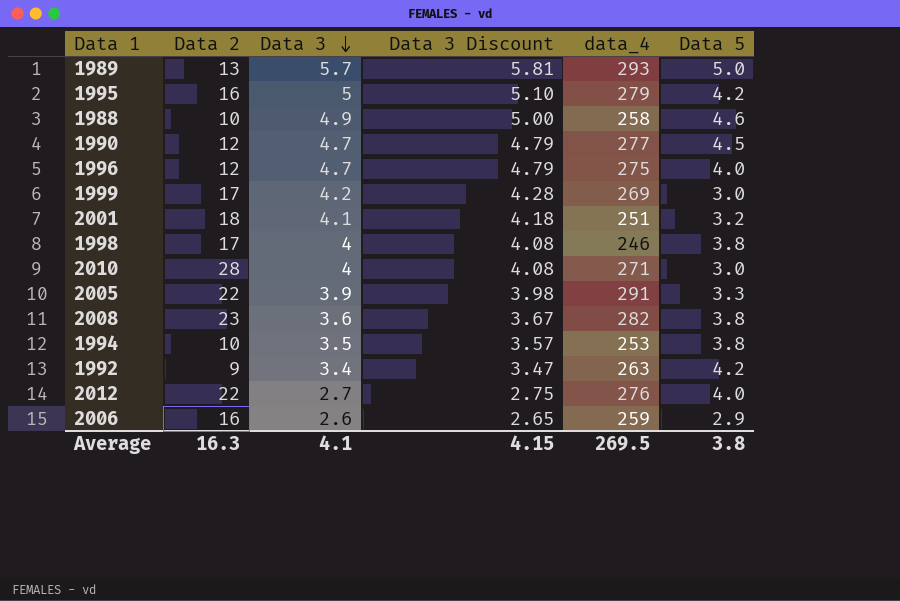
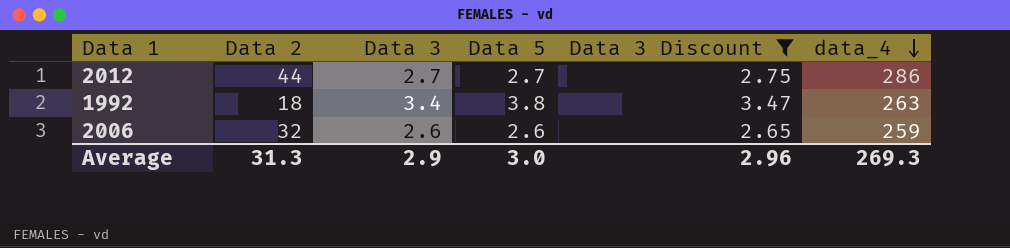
filter: none -> Data 3 Discount <= 3.47
row order: Data 3 descending -> data_4 descending
column Data 5 | position: 6 -> 4
2012 | Data 2: 22 -> 44
2012 | Data 5: 4.0 -> 2.7
2012 | data_4: 276 -> 286
1992 | Data 2: 9 -> 18
1992 | Data 5: 4.2 -> 3.8
2006 | Data 2: 16 -> 32
2006 | Data 5: 2.9 -> 2.6
Average | Data 2: 16.3 -> 31.3
Average | Data 3: 4.1 -> 2.9
Average | Data 5: 3.8 -> 3.0
Average | Data 3 Discount: 4.15 -> 2.96
Average | data_4: 269.5 -> 269.3

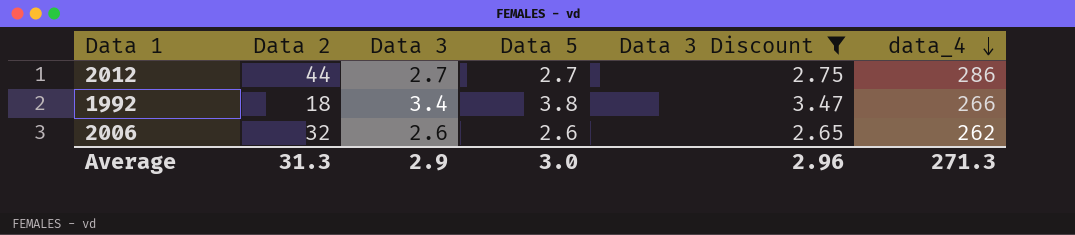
1992 | data_4: 263 -> 266
2006 | data_4: 259 -> 262
Average | data_4: 269.3 -> 271.3

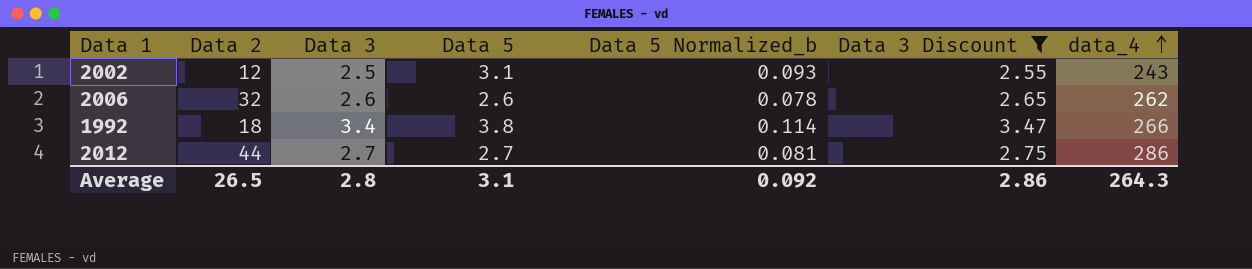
row order: data_4 descending -> data_4 ascending
column Data 5 Normalized_b | formula: none -> [Data 5] * 0.03
row 2002: none -> 12 | 2.5 | 3.1 | 0.093 | 2.55 | 243
Average | Data 2: 31.3 -> 26.5
Average | Data 3: 2.9 -> 2.8
Average | Data 5: 3.0 -> 3.1
Average | Data 3 Discount: 2.96 -> 2.86
Average | data_4: 271.3 -> 264.3

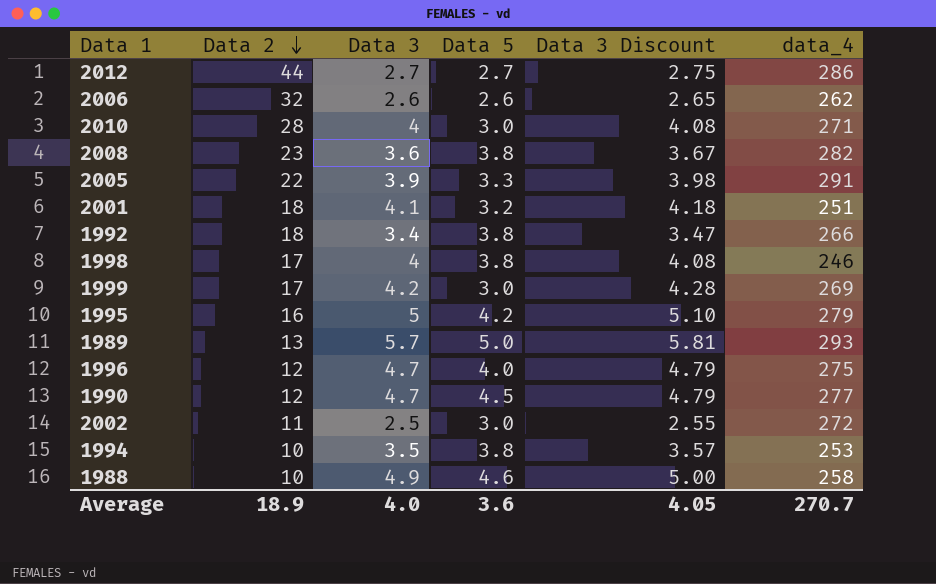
filter: Data 3 Discount <= 3.47 -> none
row order: data_4 ascending -> Data 2 descending
column Data 5 Normalized_b | formula: [Data 5] * 0.03 -> none
2002 | Data 2: 12 -> 11
2002 | Data 5: 3.1 -> 3.0
2002 | data_4: 243 -> 272
Average | Data 2: 26.5 -> 18.9
Average | Data 3: 2.8 -> 4.0
Average | Data 5: 3.1 -> 3.6
Average | Data 3 Discount: 2.86 -> 4.05
Average | data_4: 264.3 -> 270.7

